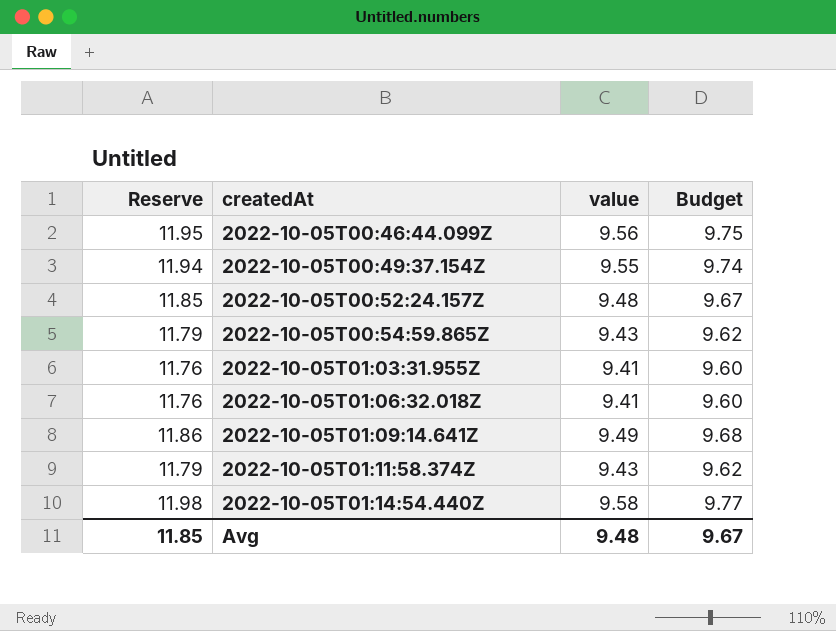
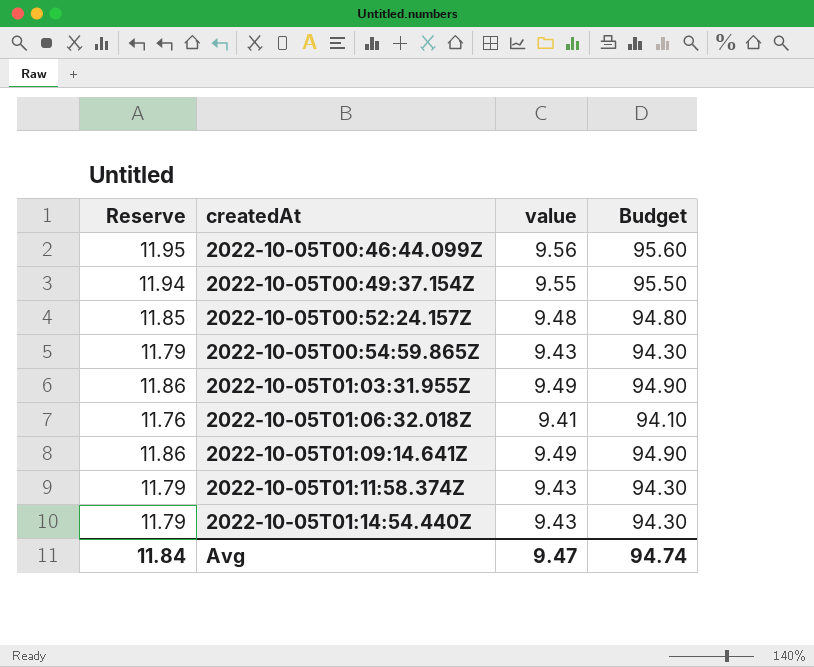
column Budget | formula: [value] * 1.02 -> [value] * 10
2022-10-05T01:03:31.955Z | Reserve: 11.76 -> 11.86
2022-10-05T01:03:31.955Z | value: 9.41 -> 9.49
2022-10-05T01:14:54.440Z | Reserve: 11.98 -> 11.79
2022-10-05T01:14:54.440Z | value: 9.58 -> 9.43
Avg | Reserve: 11.85 -> 11.84
Avg | value: 9.48 -> 9.47
Avg | Budget: 9.67 -> 94.74

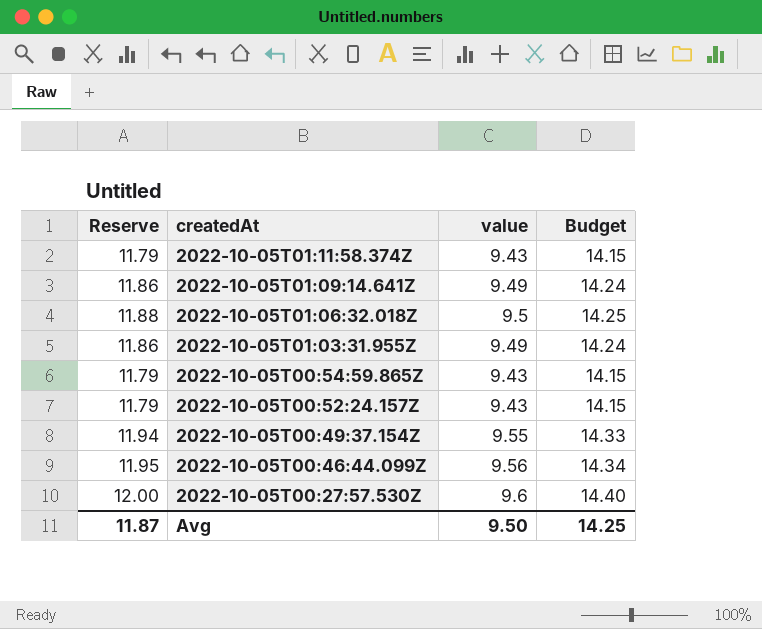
row order: createdAt ascending -> createdAt descending
column Budget | formula: [value] * 10 -> [value] * 1.5
row 2022-10-05T01:14:54.440Z: 11.79 | 9.43 | 94.30 -> none
2022-10-05T01:06:32.018Z | Reserve: 11.76 -> 11.88
2022-10-05T01:06:32.018Z | value: 9.41 -> 9.5
2022-10-05T00:52:24.157Z | Reserve: 11.85 -> 11.79
2022-10-05T00:52:24.157Z | value: 9.48 -> 9.43
row 2022-10-05T00:27:57.530Z: none -> 12.00 | 9.6 | 14.40
Avg | Reserve: 11.84 -> 11.87
Avg | value: 9.47 -> 9.50
Avg | Budget: 94.74 -> 14.25

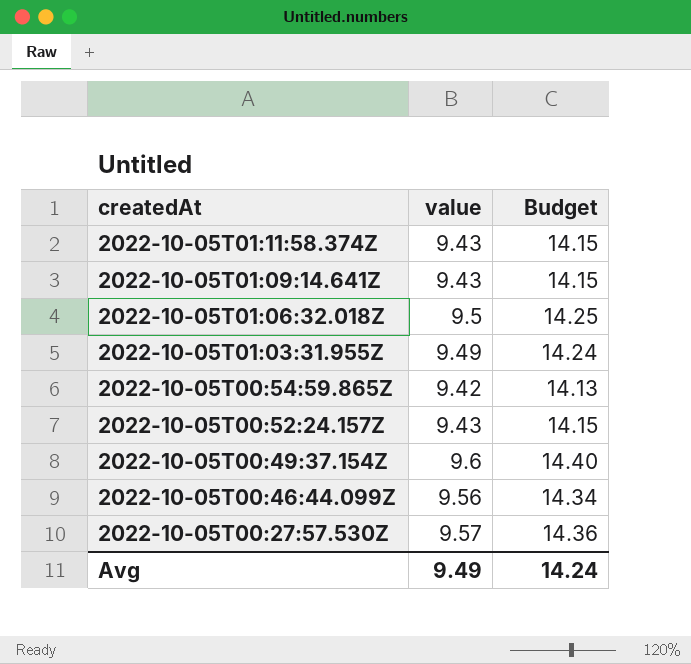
column Reserve | formula: [value] * 1.25 -> none
2022-10-05T01:09:14.641Z | value: 9.49 -> 9.43
2022-10-05T01:09:14.641Z | Budget: 14.24 -> 14.15
2022-10-05T00:54:59.865Z | value: 9.43 -> 9.42
2022-10-05T00:54:59.865Z | Budget: 14.15 -> 14.13
2022-10-05T00:49:37.154Z | value: 9.55 -> 9.6
2022-10-05T00:49:37.154Z | Budget: 14.33 -> 14.40
2022-10-05T00:27:57.530Z | value: 9.6 -> 9.57
2022-10-05T00:27:57.530Z | Budget: 14.40 -> 14.36
Avg | value: 9.50 -> 9.49
Avg | Budget: 14.25 -> 14.24

